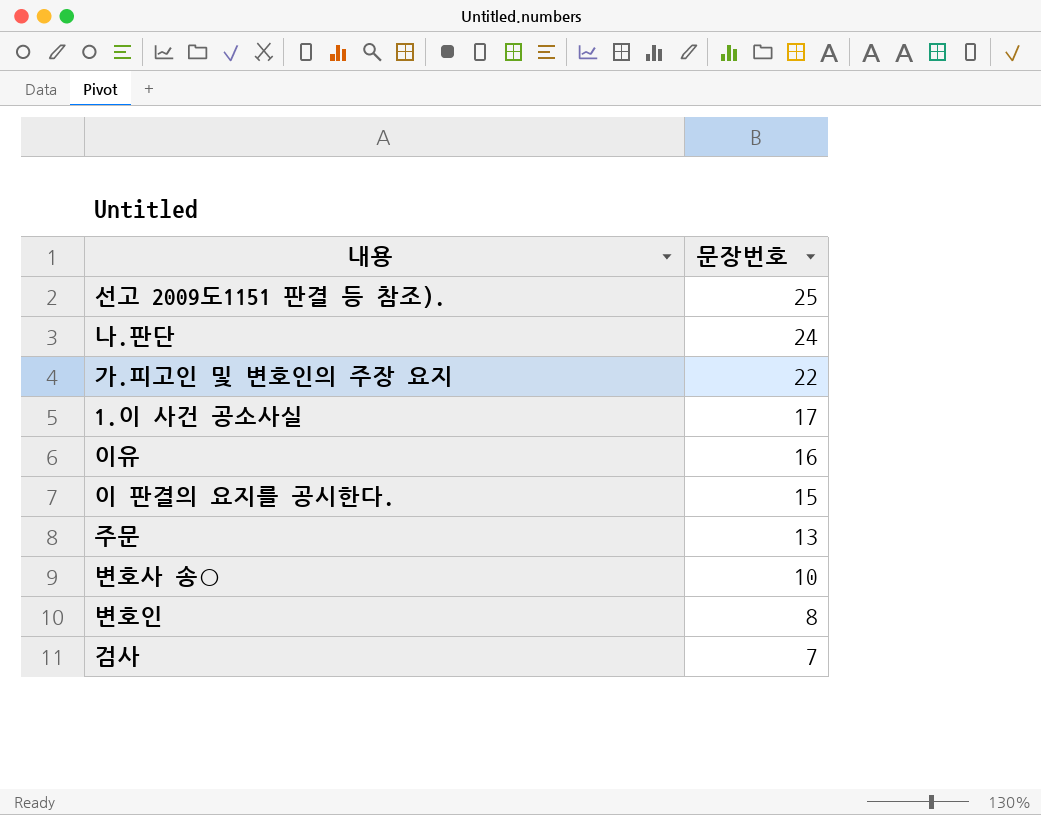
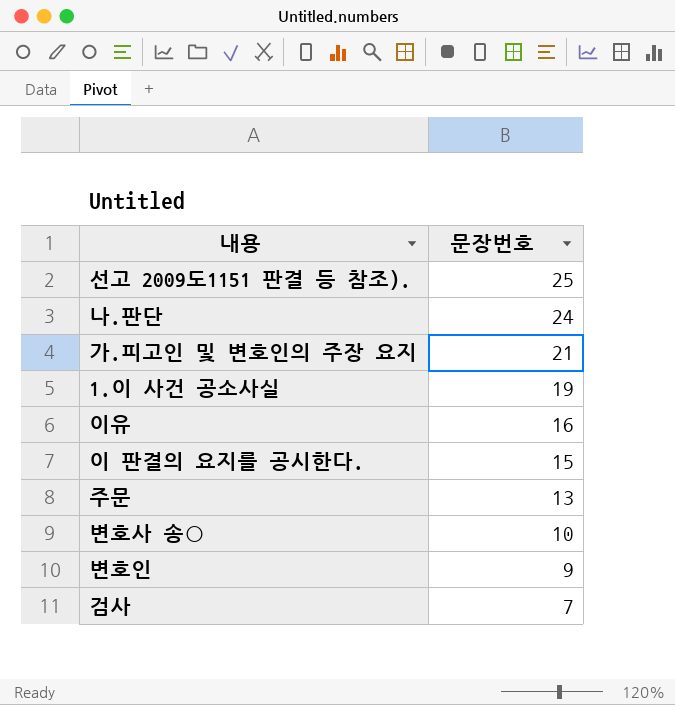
가.피고인 및 변호인의 주장 요지 | 문장번호: 22 -> 21
1.이 사건 공소사실 | 문장번호: 17 -> 19
변호인 | 문장번호: 8 -> 9

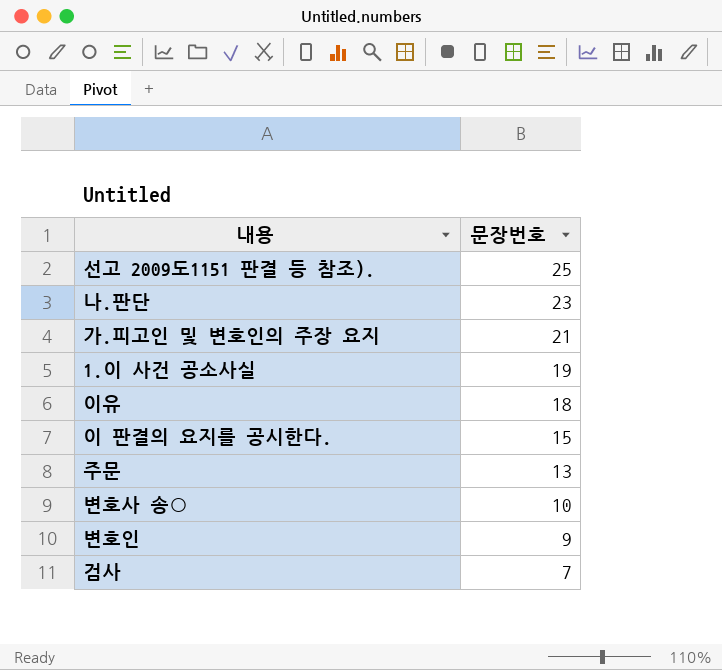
나.판단 | 문장번호: 24 -> 23
이유 | 문장번호: 16 -> 18

